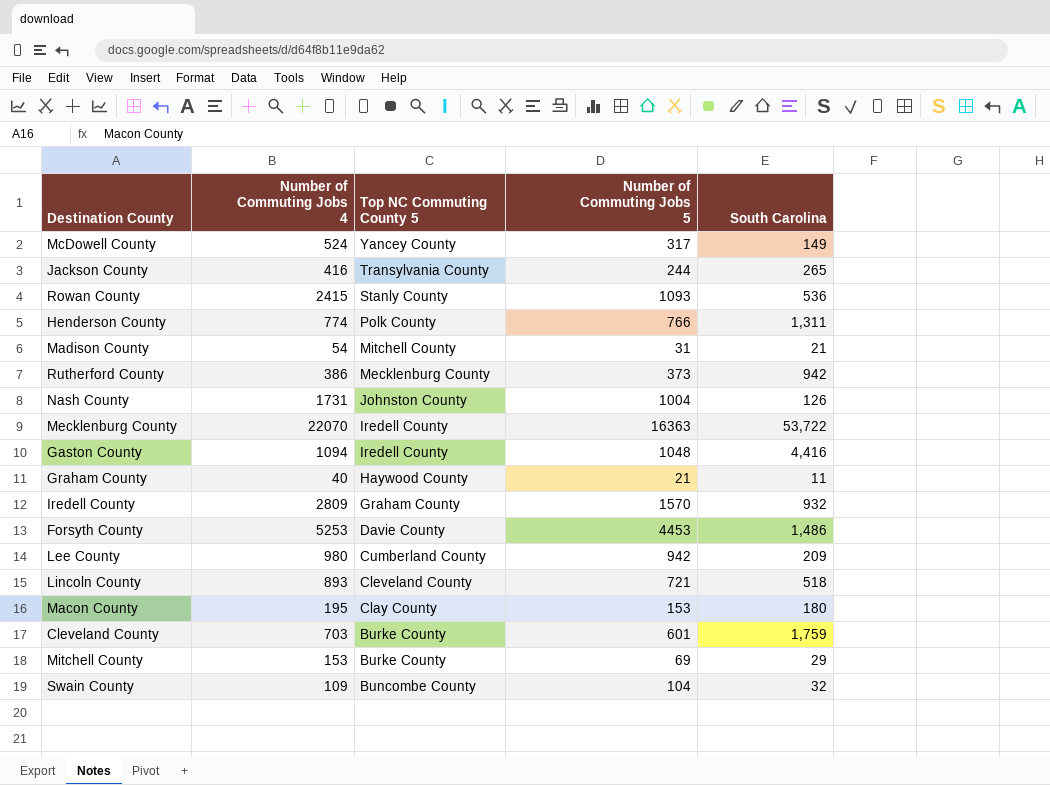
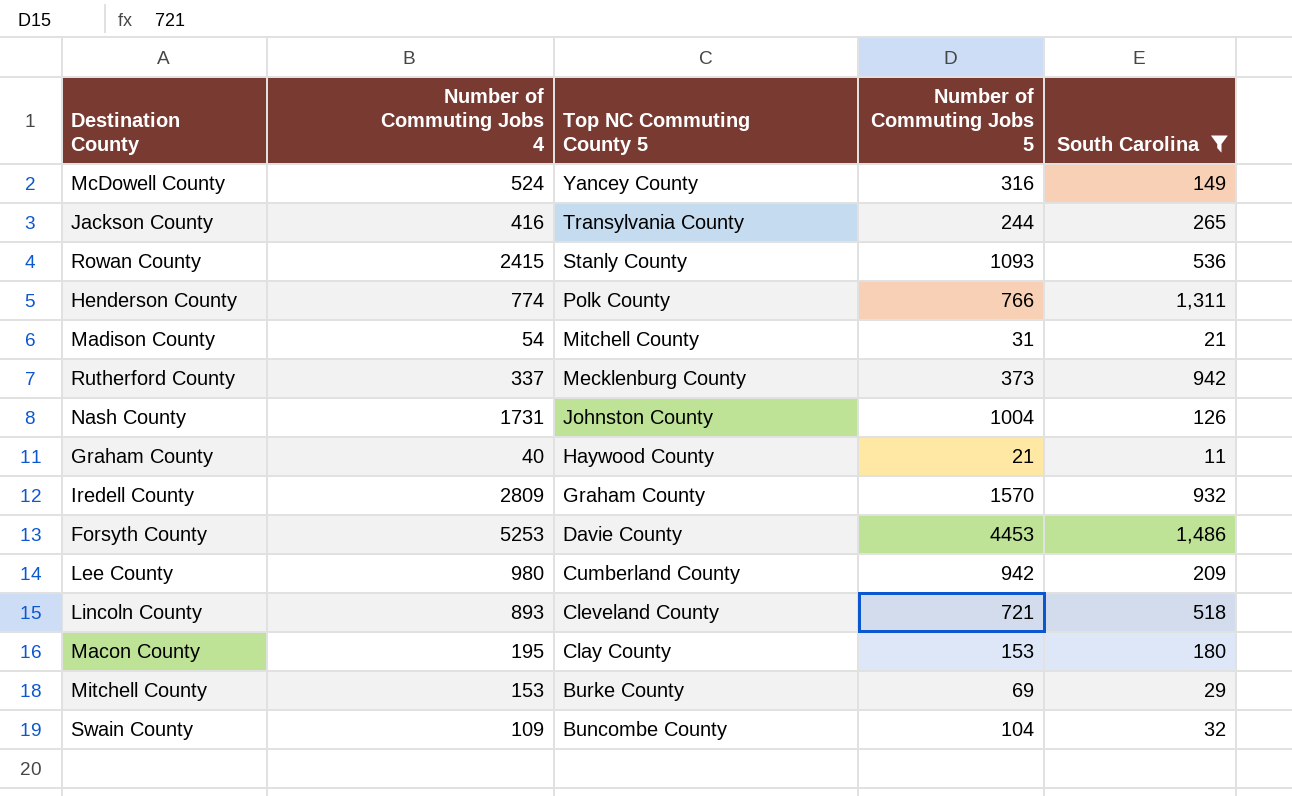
filter: none -> South Carolina <= 1,486
McDowell County | Number of Commuting Jobs 5: 317 -> 316
Rutherford County | Number of Commuting Jobs 4: 386 -> 337

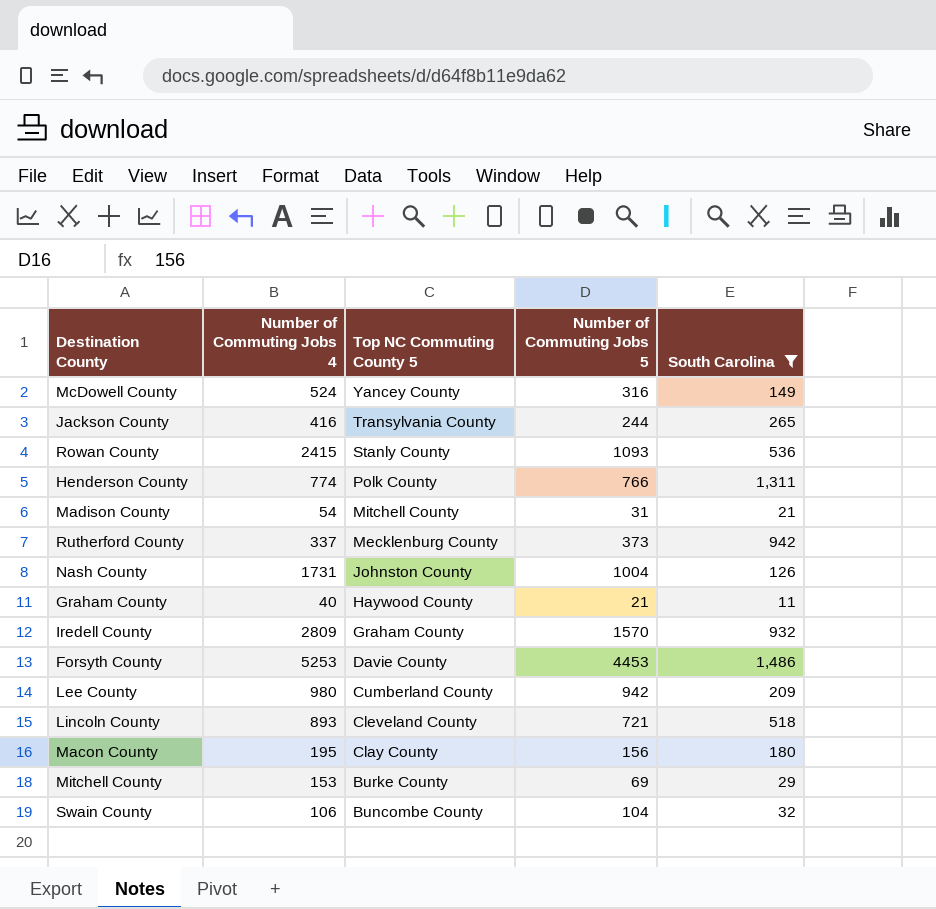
Macon County | Number of Commuting Jobs 5: 153 -> 156
Swain County | Number of Commuting Jobs 4: 109 -> 106

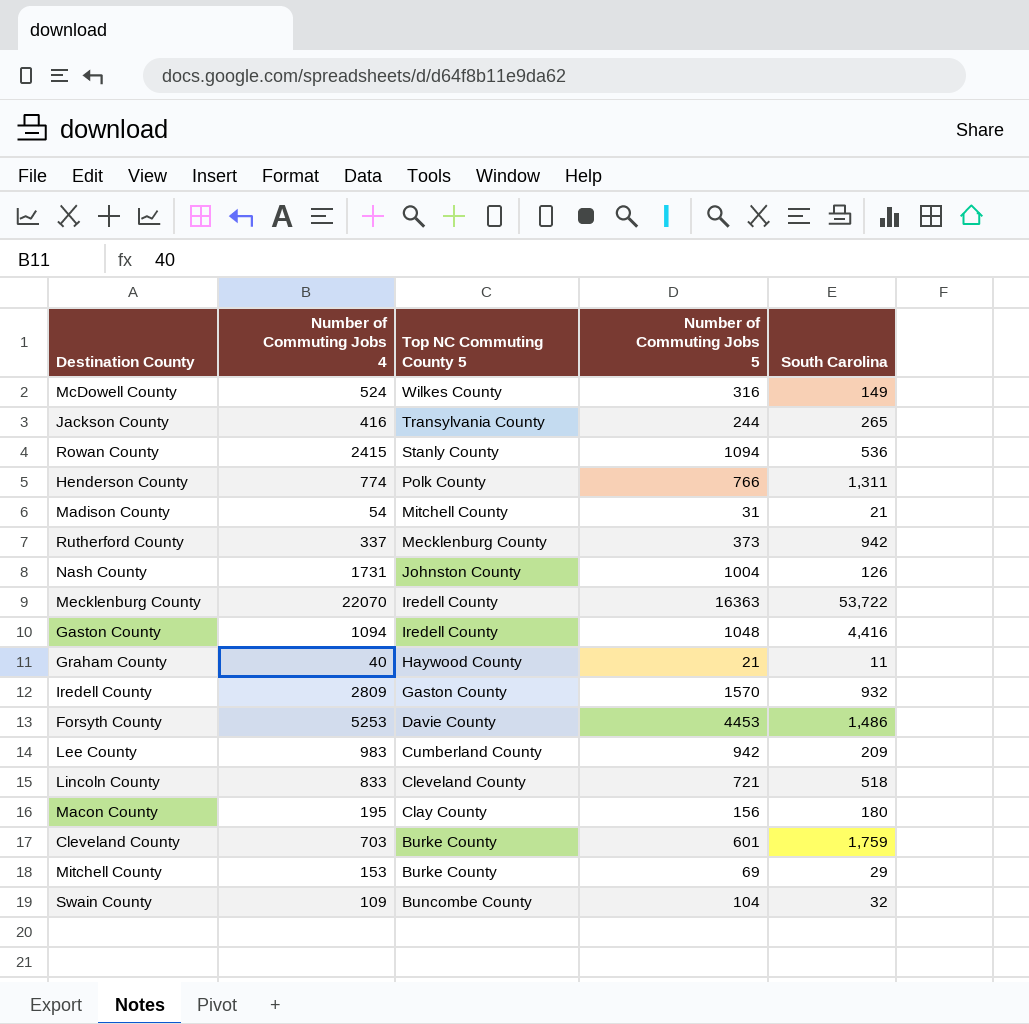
filter: South Carolina <= 1,486 -> none
McDowell County | Top NC Commuting County 5: Yancey County -> Wilkes County
Rowan County | Number of Commuting Jobs 5: 1093 -> 1094
Iredell County | Top NC Commuting County 5: Graham County -> Gaston County
Lee County | Number of Commuting Jobs 4: 980 -> 983
Lincoln County | Number of Commuting Jobs 4: 893 -> 833
Swain County | Number of Commuting Jobs 4: 106 -> 109

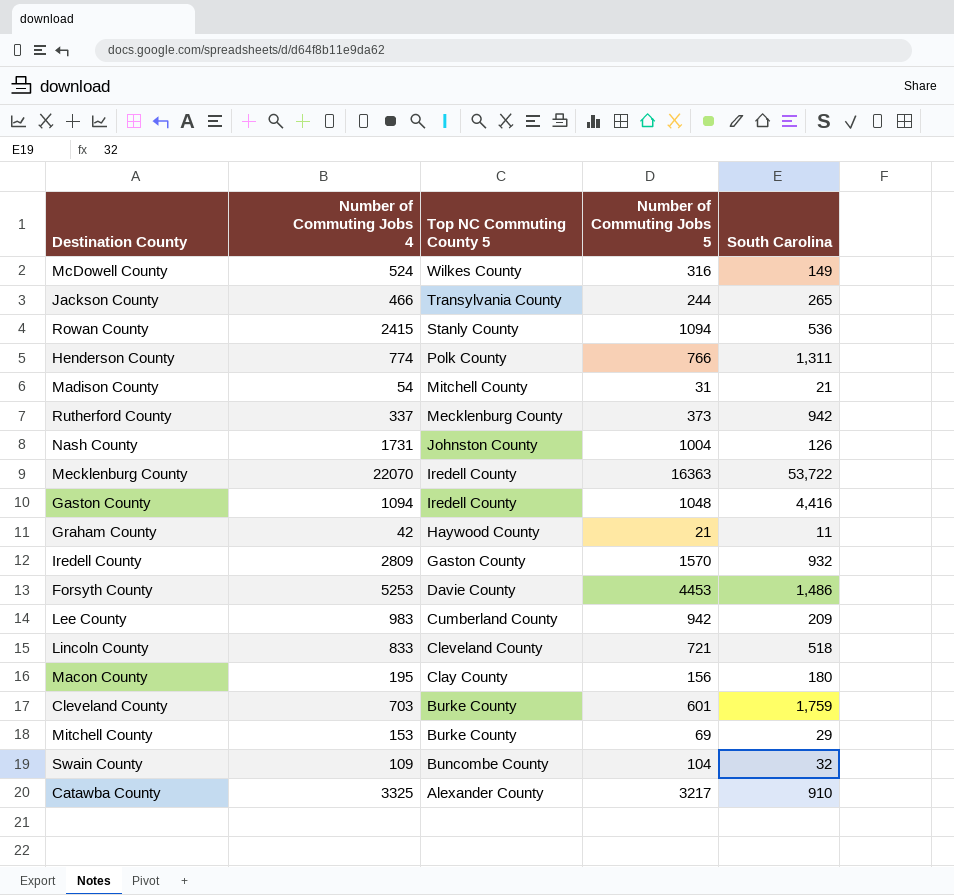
Jackson County | Number of Commuting Jobs 4: 416 -> 466
Graham County | Number of Commuting Jobs 4: 40 -> 42
row Catawba County: none -> 3325 | Alexander County | 3217 | 910

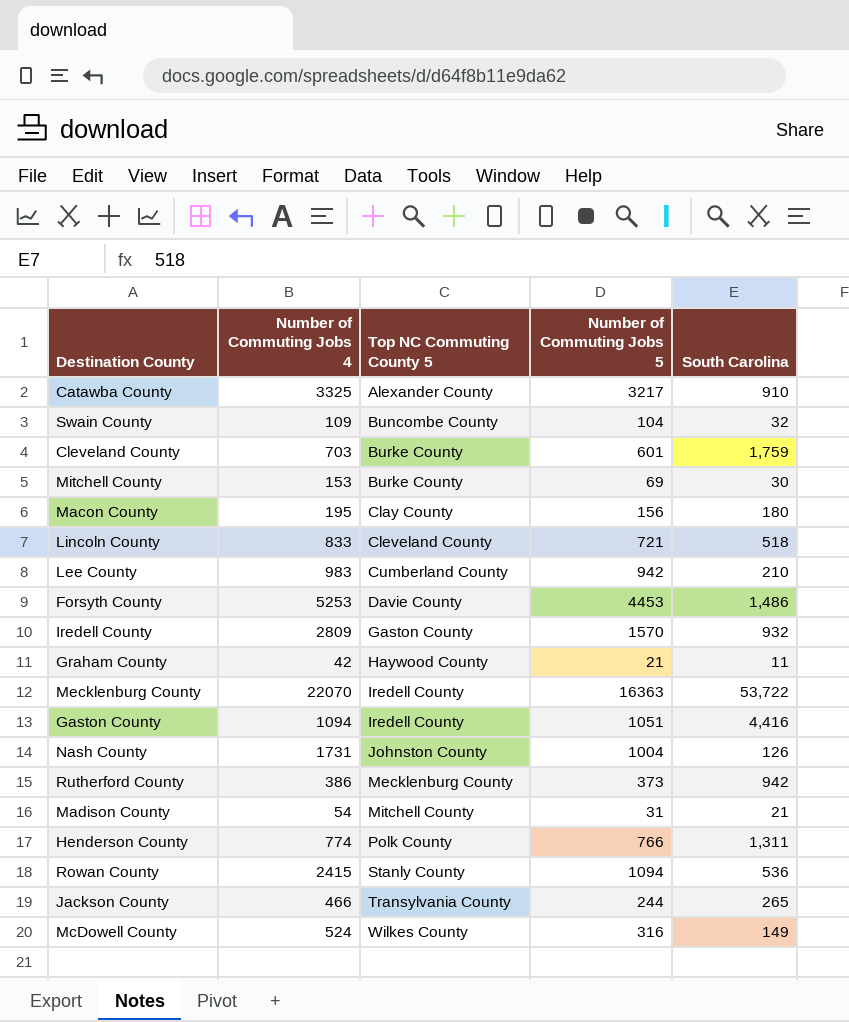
row order: Top NC Commuting County 5 descending -> Top NC Commuting County 5 ascending
Mitchell County | South Carolina: 29 -> 30
Lee County | South Carolina: 209 -> 210
Gaston County | Number of Commuting Jobs 5: 1048 -> 1051
Rutherford County | Number of Commuting Jobs 4: 337 -> 386

